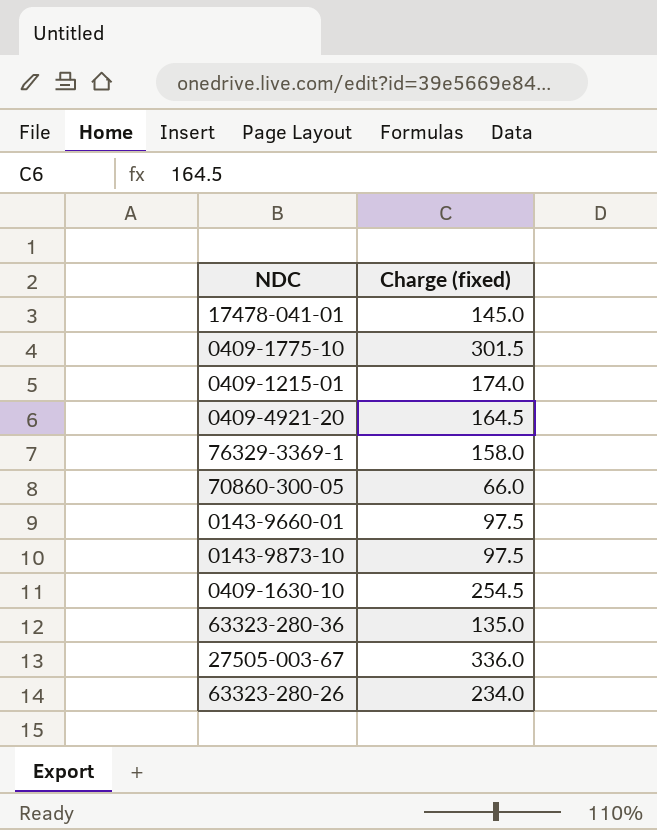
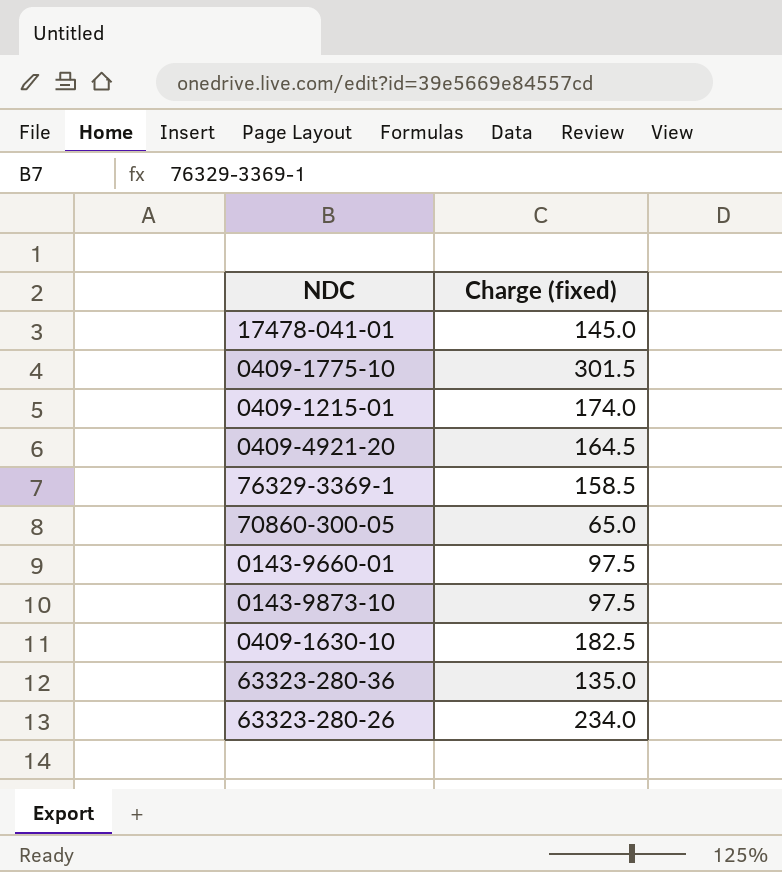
row 27505-003-67: 336.0 -> none
76329-3369-1 | Charge (fixed): 158.0 -> 158.5
70860-300-05 | Charge (fixed): 66.0 -> 65.0
0409-1630-10 | Charge (fixed): 254.5 -> 182.5

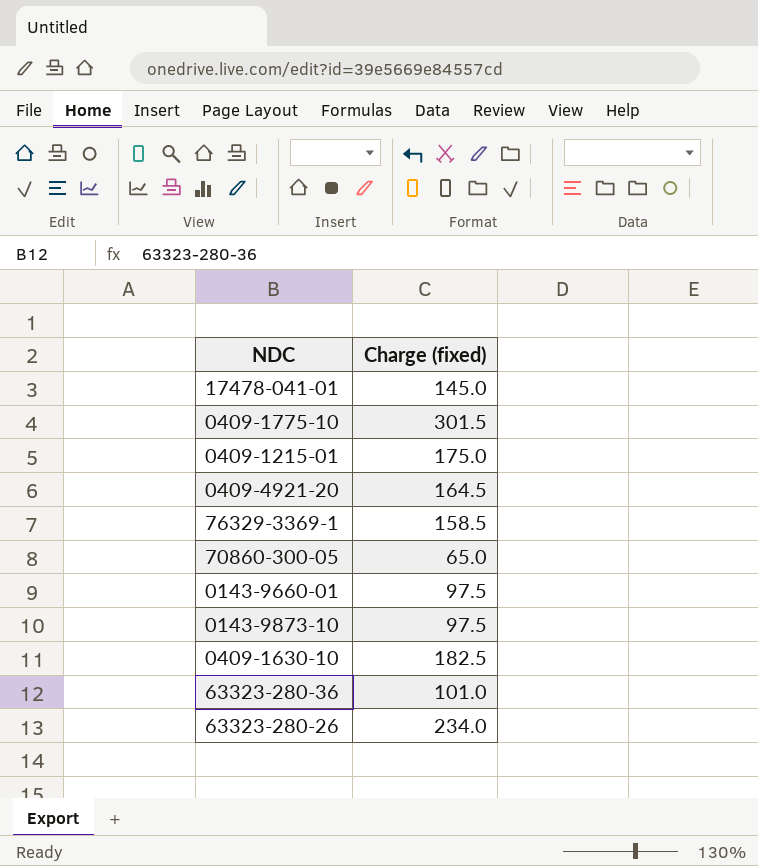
0409-1215-01 | Charge (fixed): 174.0 -> 175.0
63323-280-36 | Charge (fixed): 135.0 -> 101.0

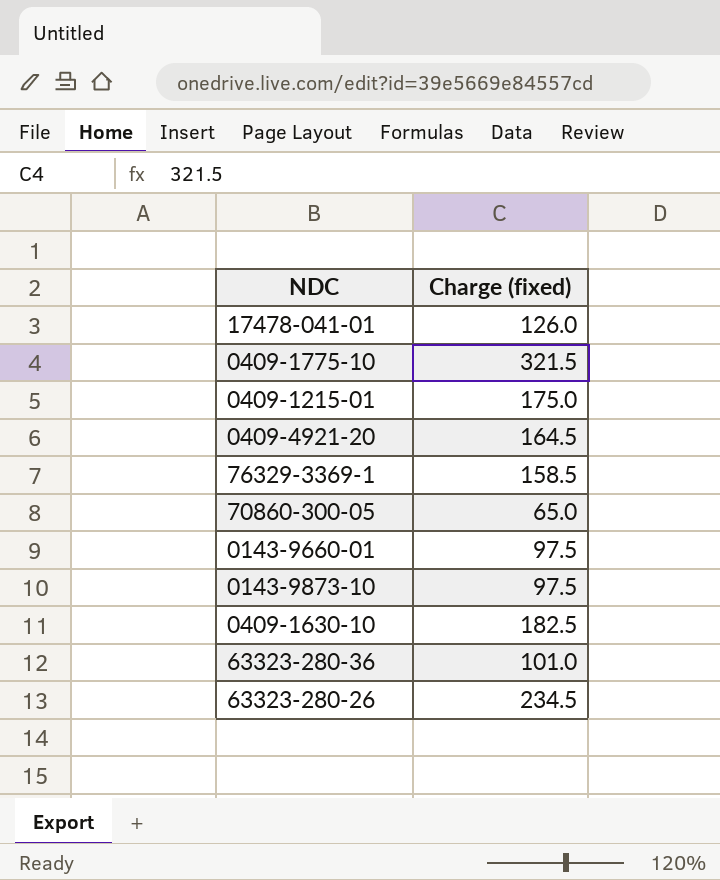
17478-041-01 | Charge (fixed): 145.0 -> 126.0
0409-1775-10 | Charge (fixed): 301.5 -> 321.5
63323-280-26 | Charge (fixed): 234.0 -> 234.5

